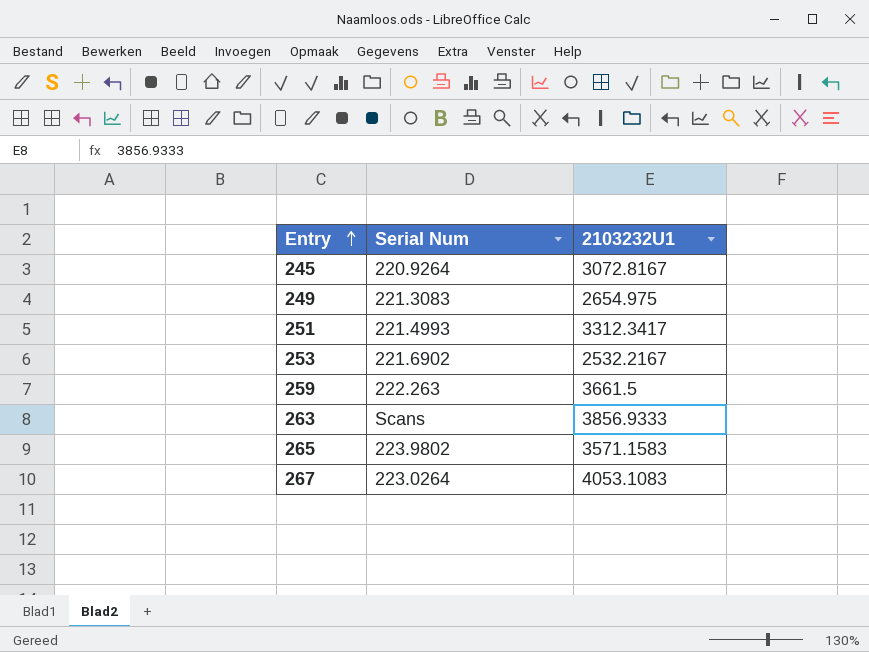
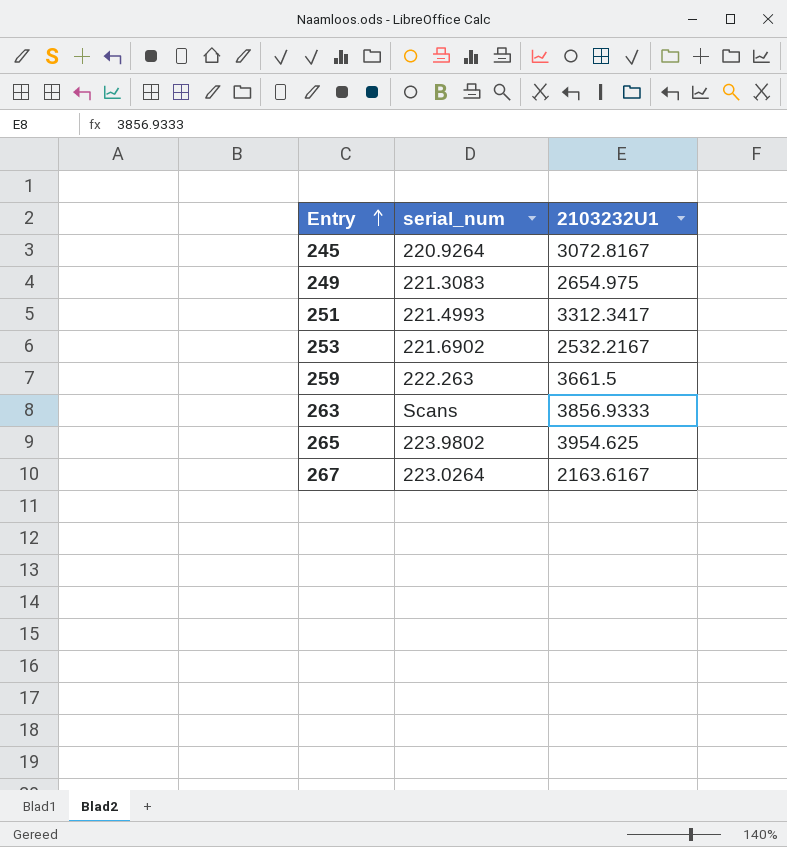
column name: Serial Num -> serial_num
265 | 2103232U1: 3571.1583 -> 3954.625
267 | 2103232U1: 4053.1083 -> 2163.6167

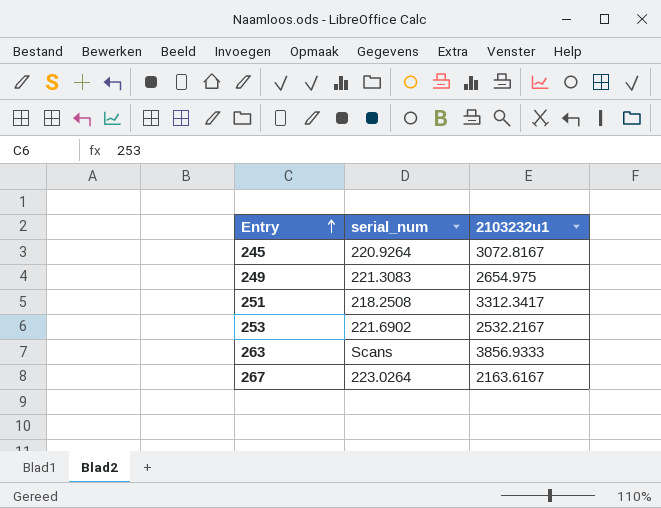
column name: 2103232U1 -> 2103232u1
row 259: 222.263 | 3661.5 -> none
row 265: 223.9802 | 3954.625 -> none
251 | serial_num: 221.4993 -> 218.2508

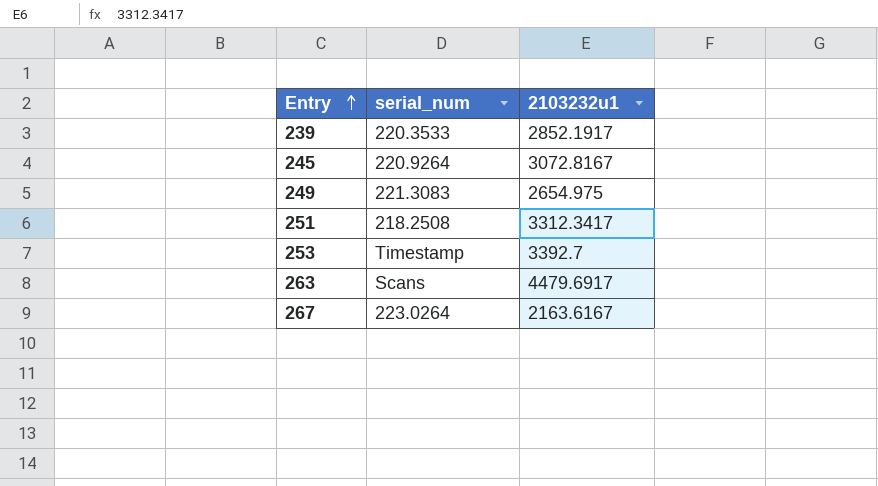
row 239: none -> 220.3533 | 2852.1917
253 | serial_num: 221.6902 -> Timestamp
253 | 2103232u1: 2532.2167 -> 3392.7
263 | 2103232u1: 3856.9333 -> 4479.6917

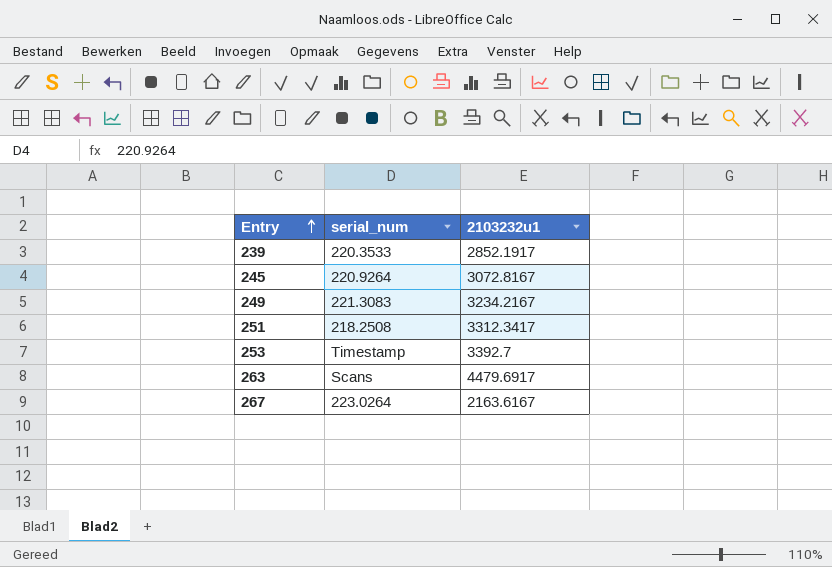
249 | 2103232u1: 2654.975 -> 3234.2167

